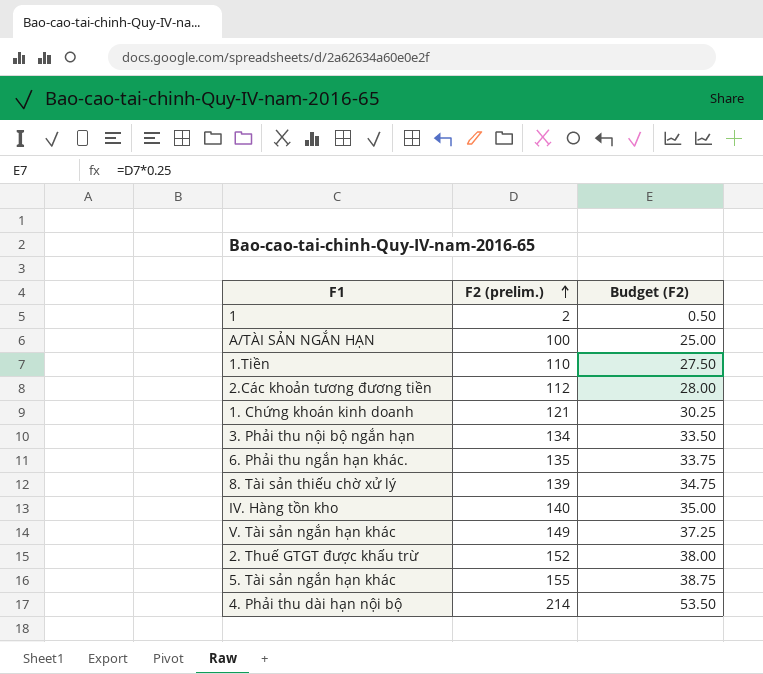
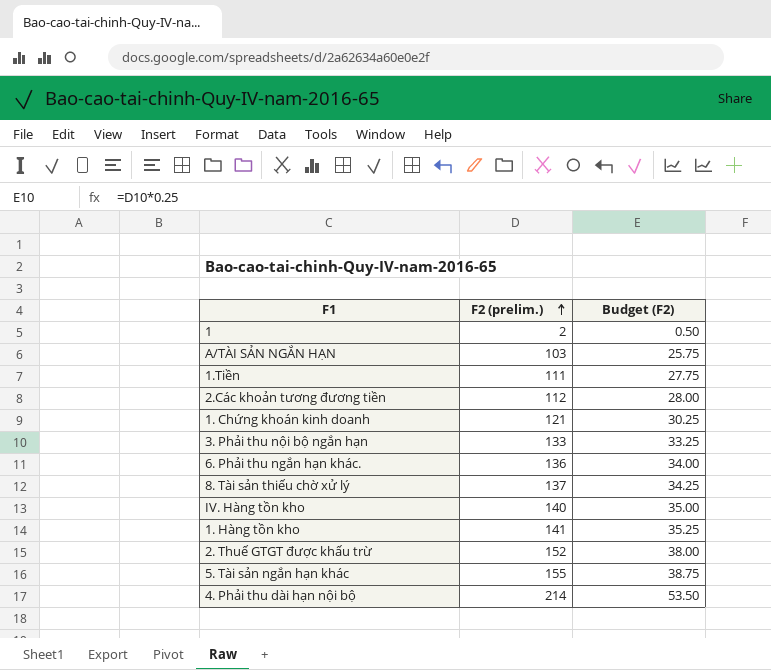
row V. Tài sản ngắn hạn khác: 149 | 37.25 -> none
A/TÀI SẢN NGẮN HẠN | F2 (prelim.): 100 -> 103
A/TÀI SẢN NGẮN HẠN | Budget (F2): 25.00 -> 25.75
1.Tiền | F2 (prelim.): 110 -> 111
1.Tiền | Budget (F2): 27.50 -> 27.75
3. Phải thu nội bộ ngắn hạn | F2 (prelim.): 134 -> 133
3. Phải thu nội bộ ngắn hạn | Budget (F2): 33.50 -> 33.25
6. Phải thu ngắn hạn khác. | F2 (prelim.): 135 -> 136
6. Phải thu ngắn hạn khác. | Budget (F2): 33.75 -> 34.00
8. Tài sản thiếu chờ xử lý | F2 (prelim.): 139 -> 137
8. Tài sản thiếu chờ xử lý | Budget (F2): 34.75 -> 34.25
row 1. Hàng tồn kho: none -> 141 | 35.25

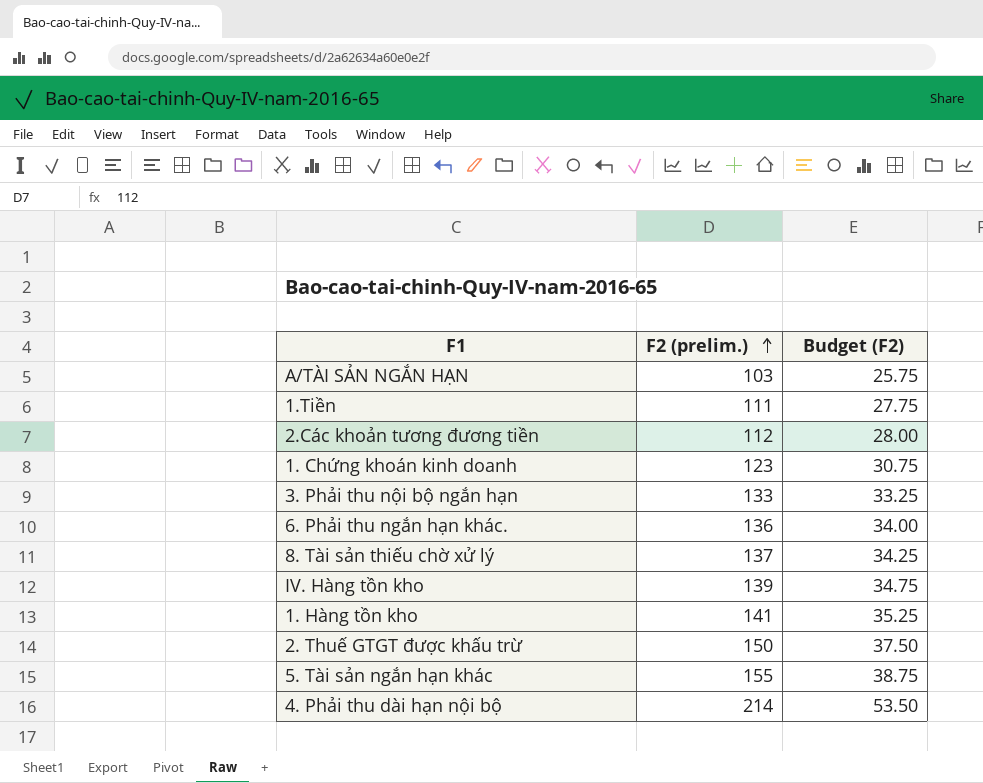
row 1: 2 | 0.50 -> none
1. Chứng khoán kinh doanh | F2 (prelim.): 121 -> 123
1. Chứng khoán kinh doanh | Budget (F2): 30.25 -> 30.75
IV. Hàng tồn kho | F2 (prelim.): 140 -> 139
IV. Hàng tồn kho | Budget (F2): 35.00 -> 34.75
2. Thuế GTGT được khấu trừ | F2 (prelim.): 152 -> 150
2. Thuế GTGT được khấu trừ | Budget (F2): 38.00 -> 37.50

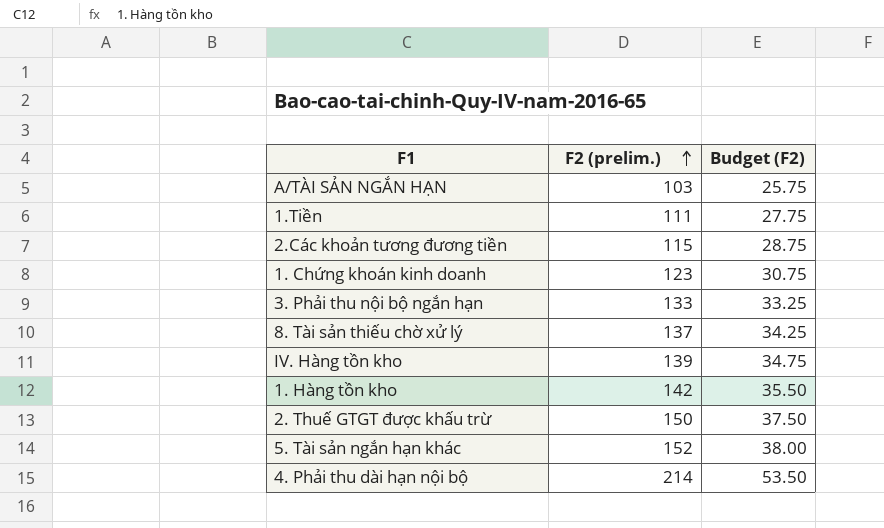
row 6. Phải thu ngắn hạn khác.: 136 | 34.00 -> none
2.Các khoản tương đương tiền | F2 (prelim.): 112 -> 115
2.Các khoản tương đương tiền | Budget (F2): 28.00 -> 28.75
1. Hàng tồn kho | F2 (prelim.): 141 -> 142
1. Hàng tồn kho | Budget (F2): 35.25 -> 35.50
5. Tài sản ngắn hạn khác | F2 (prelim.): 155 -> 152
5. Tài sản ngắn hạn khác | Budget (F2): 38.75 -> 38.00

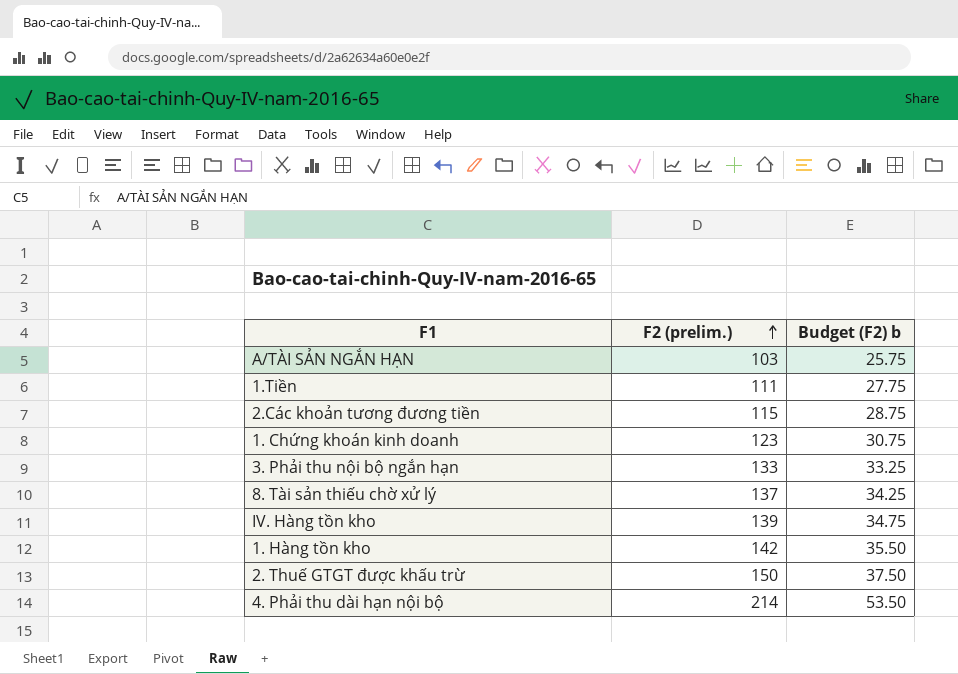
column name: Budget (F2) -> Budget (F2) b
row 5. Tài sản ngắn hạn khác: 152 | 38.00 -> none

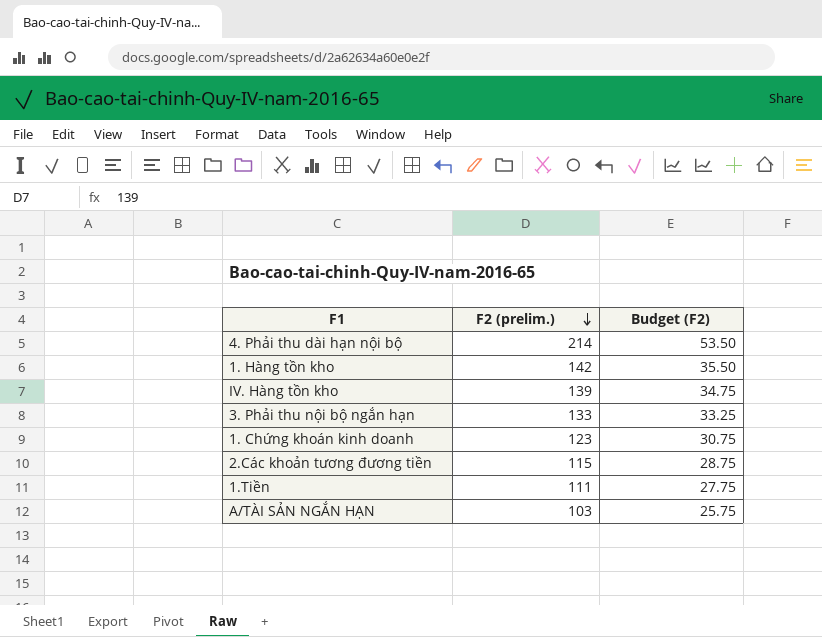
row order: F2 (prelim.) ascending -> F2 (prelim.) descending
column name: Budget (F2) b -> Budget (F2)
row 8. Tài sản thiếu chờ xử lý: 137 | 34.25 -> none
row 2. Thuế GTGT được khấu trừ: 150 | 37.50 -> none

